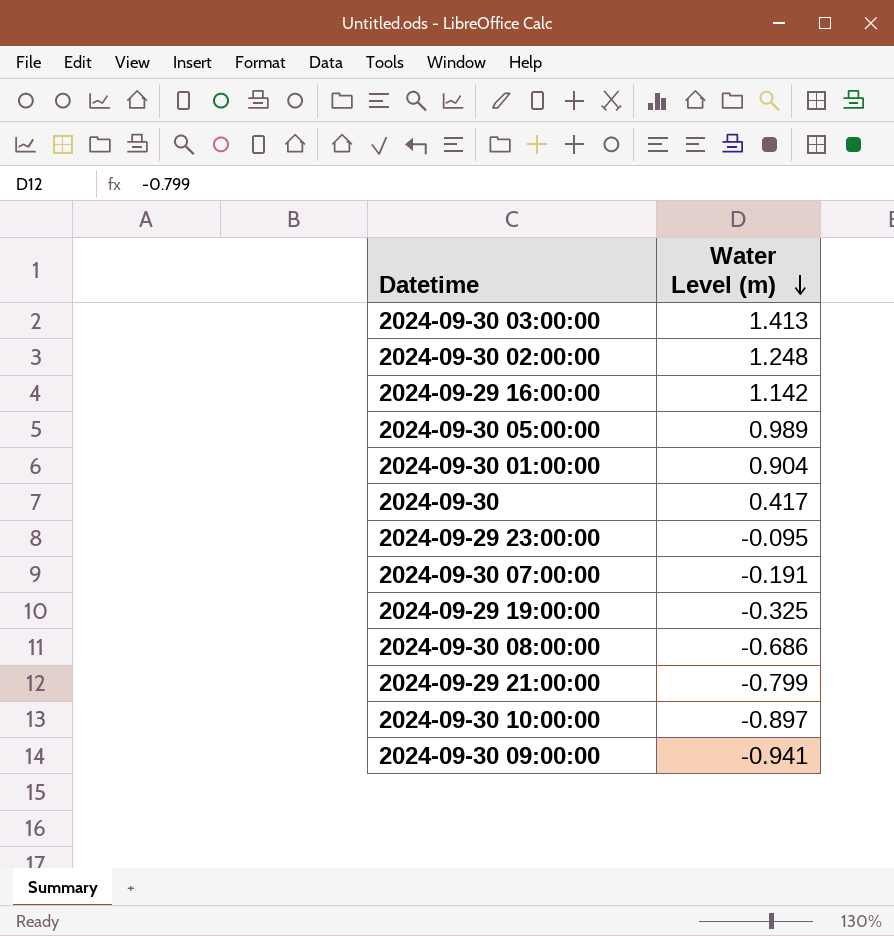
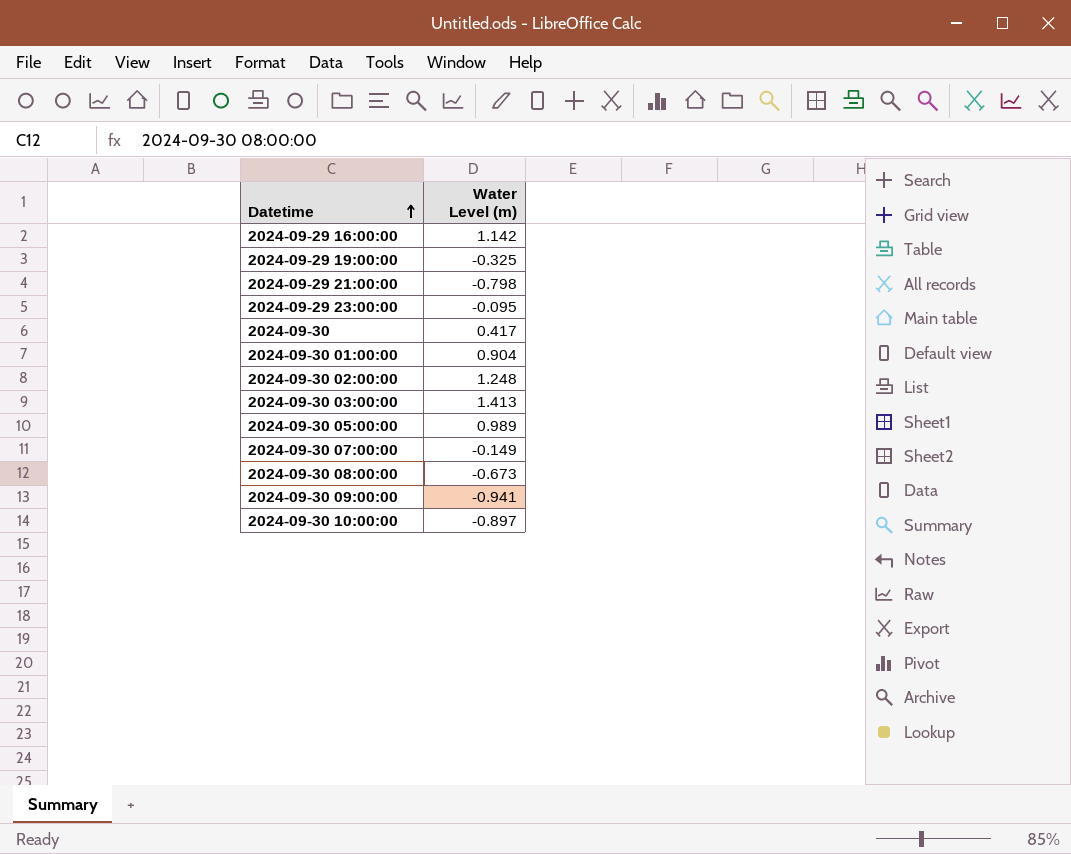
row order: Water Level (m) descending -> Datetime ascending
2024-09-29 21:00:00 | Water Level (m): -0.799 -> -0.798
2024-09-30 07:00:00 | Water Level (m): -0.191 -> -0.149
2024-09-30 08:00:00 | Water Level (m): -0.686 -> -0.673

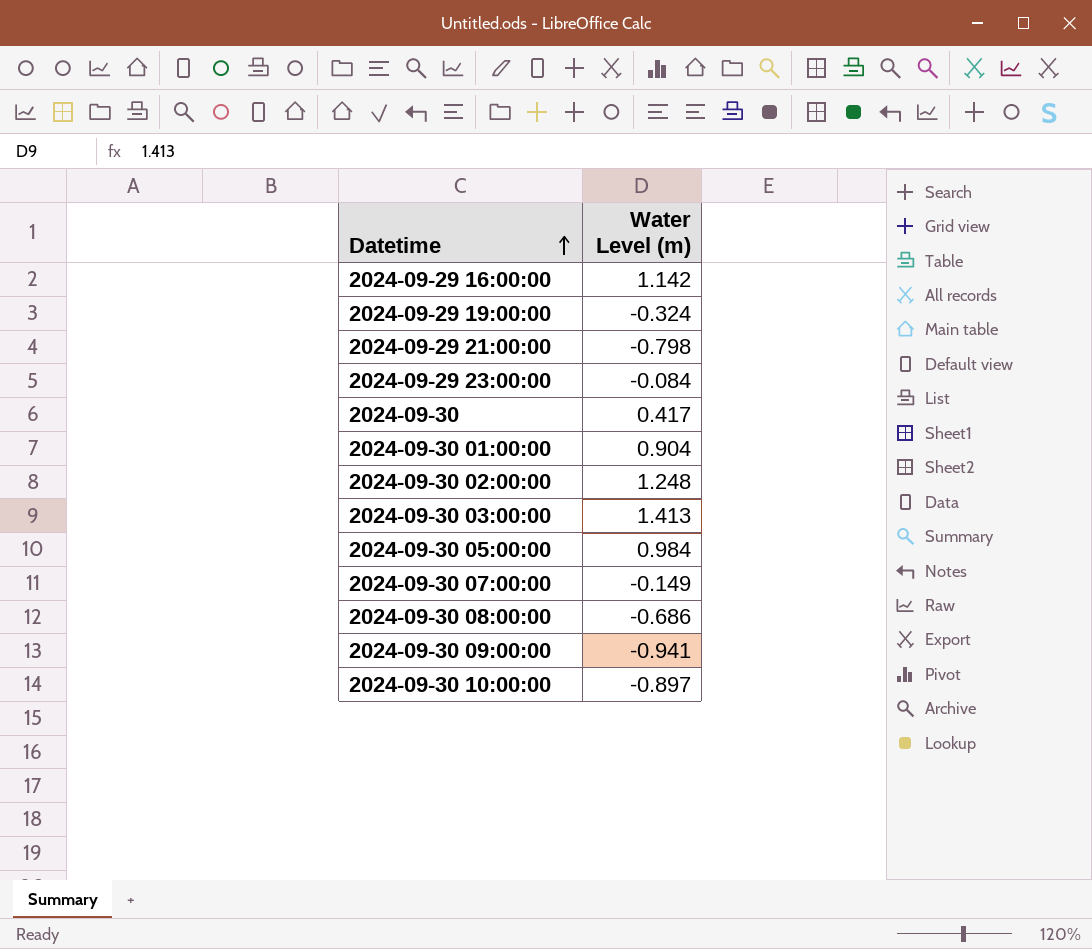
2024-09-29 19:00:00 | Water Level (m): -0.325 -> -0.324
2024-09-29 23:00:00 | Water Level (m): -0.095 -> -0.084
2024-09-30 05:00:00 | Water Level (m): 0.989 -> 0.984
2024-09-30 08:00:00 | Water Level (m): -0.673 -> -0.686

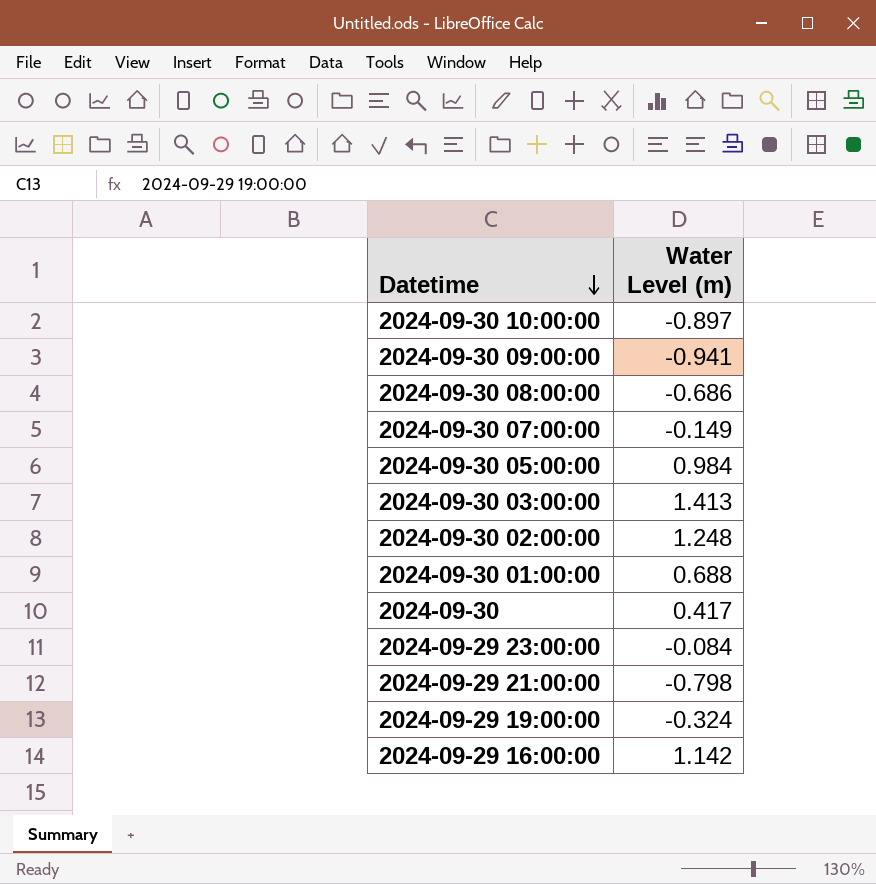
row order: Datetime ascending -> Datetime descending
2024-09-30 01:00:00 | Water Level (m): 0.904 -> 0.688

